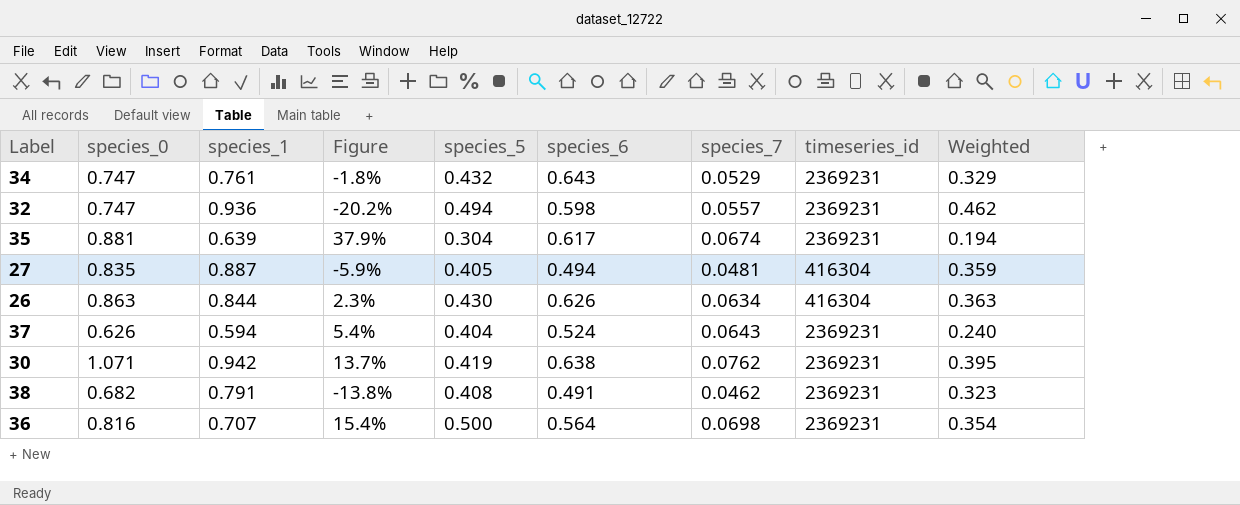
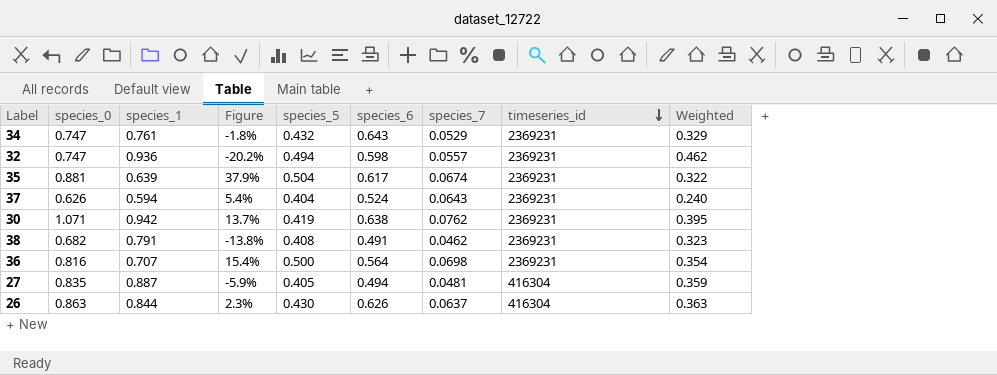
row order: none -> timeseries_id descending
35 | species_5: 0.304 -> 0.504
35 | Weighted: 0.194 -> 0.322
26 | species_7: 0.0634 -> 0.0637

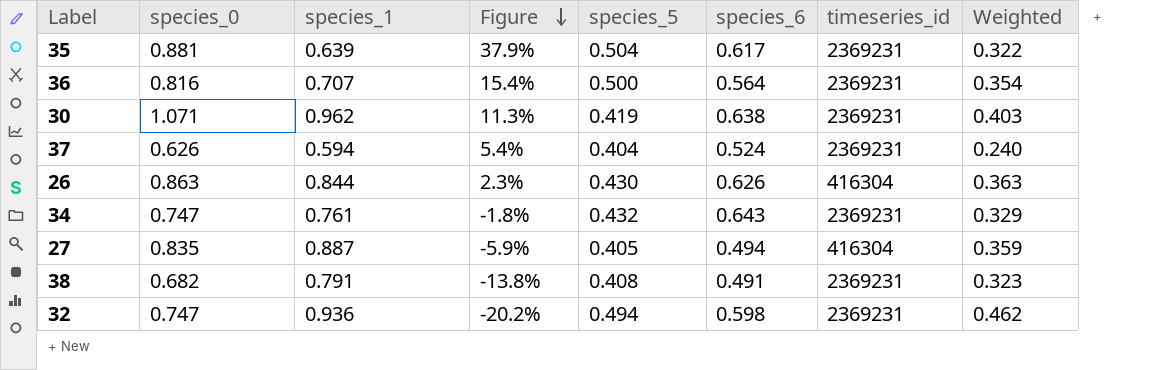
row order: timeseries_id descending -> Figure descending
column species_7 | position: 7 -> none
30 | species_1: 0.942 -> 0.962
30 | Figure: 13.7% -> 11.3%
30 | Weighted: 0.395 -> 0.403

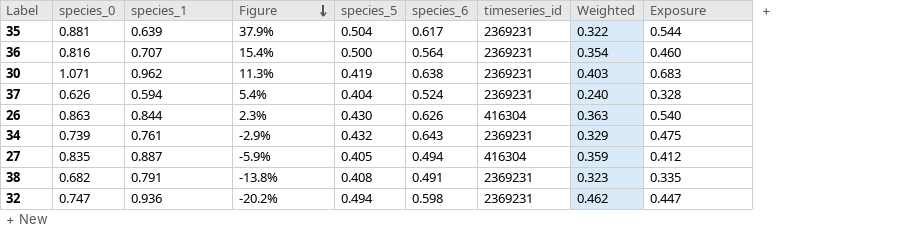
column Exposure | formula: none -> [species_0] * [species_6]
34 | species_0: 0.747 -> 0.739
34 | Figure: -1.8% -> -2.9%

